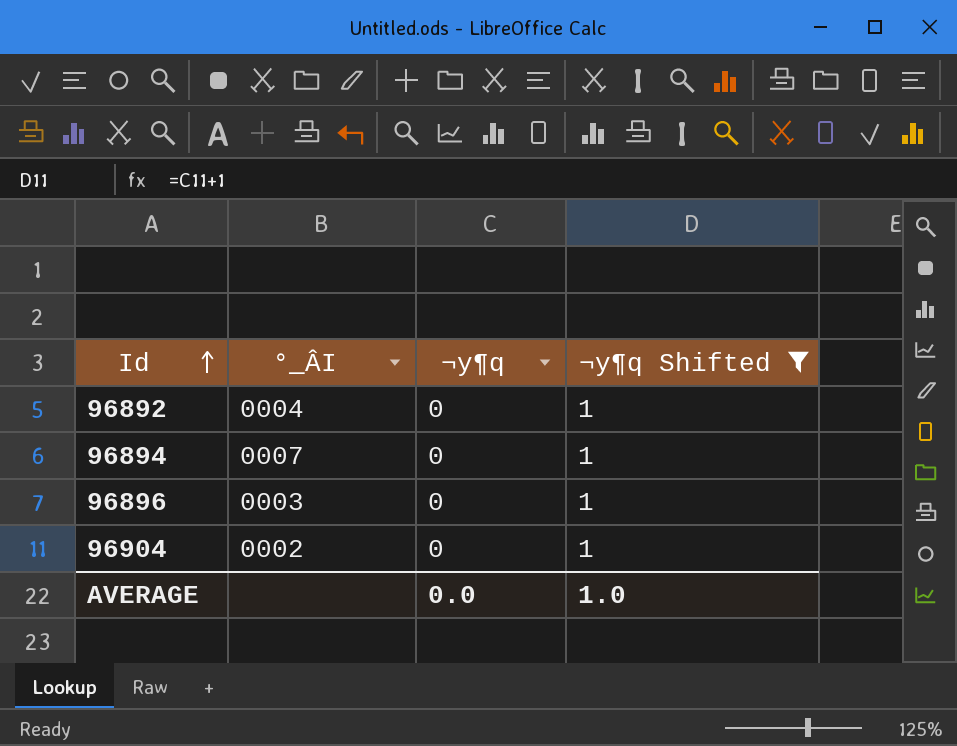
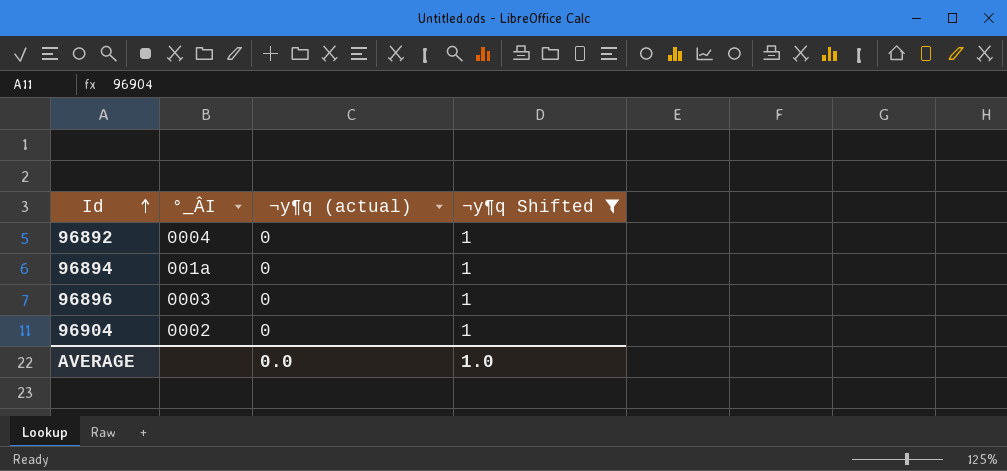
column name: ¬y¶q -> ¬y¶q (actual)
96894 | °_ÂI: 0007 -> 001a

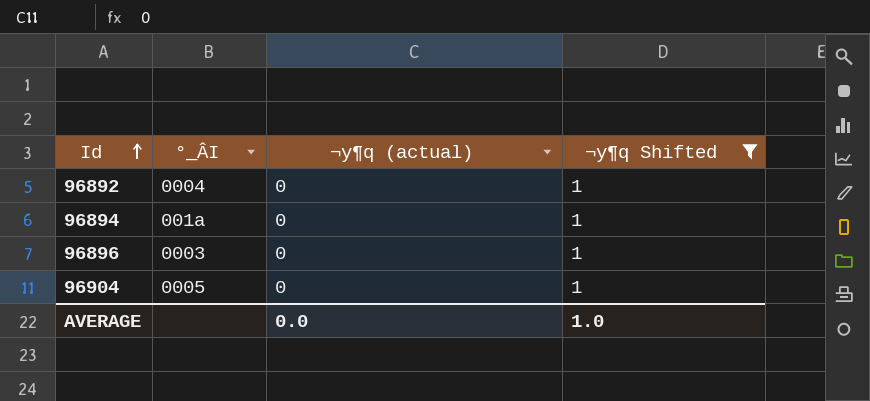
96904 | °_ÂI: 0002 -> 0005

